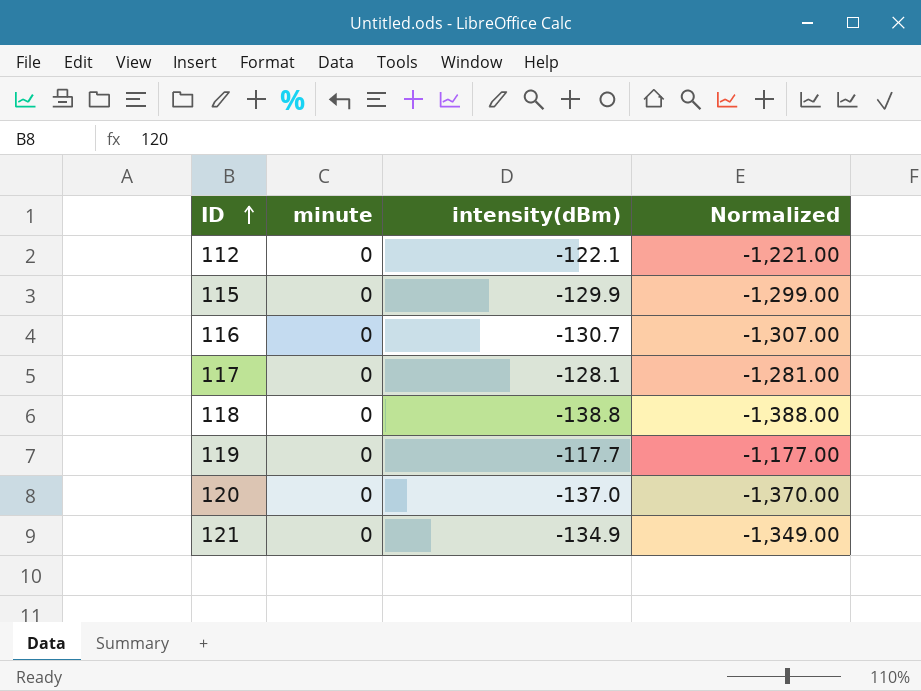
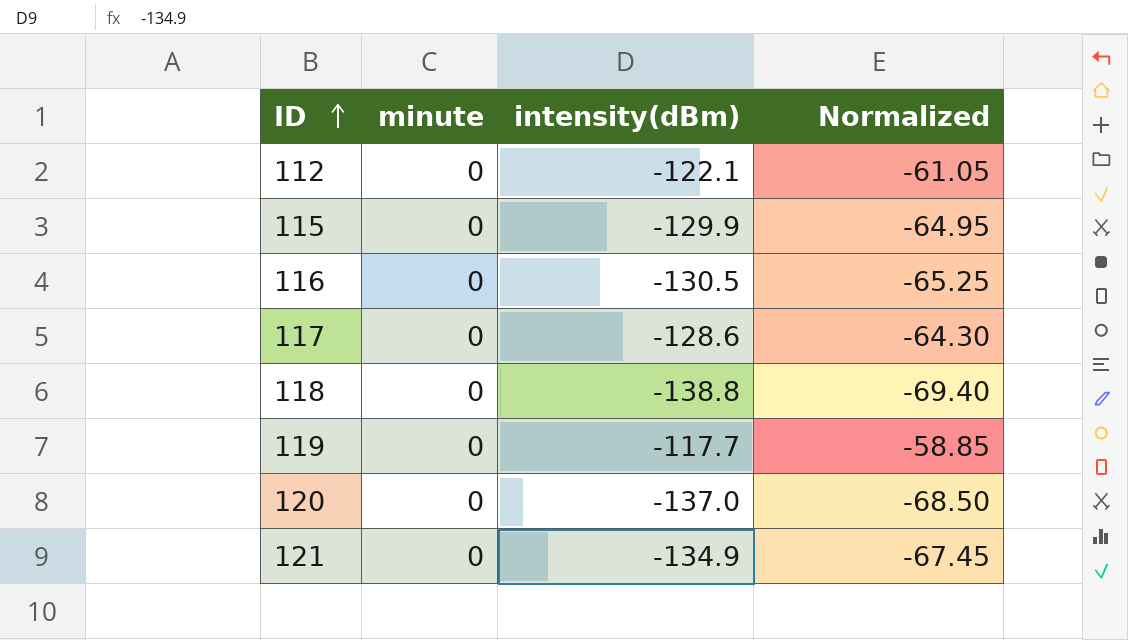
column Normalized | formula: [intensity(dBm)] * 10 -> [intensity(dBm)] * 0.5
116 | intensity(dBm): -130.7 -> -130.5
117 | intensity(dBm): -128.1 -> -128.6

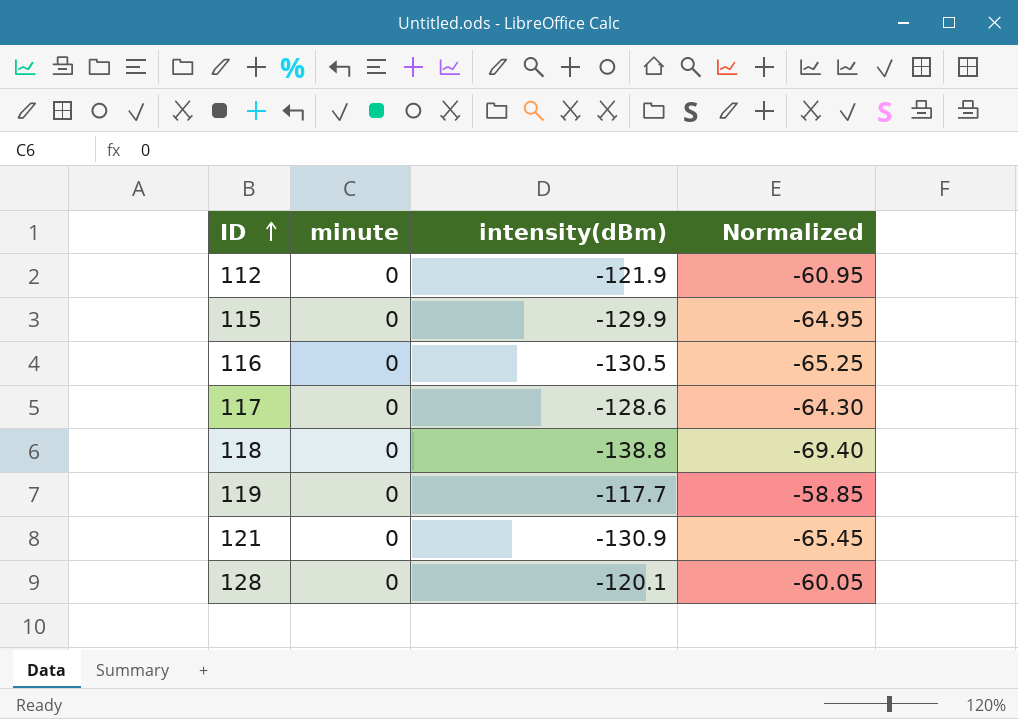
row 120: 0 | -137.0 | -68.50 -> none
112 | intensity(dBm): -122.1 -> -121.9
112 | Normalized: -61.05 -> -60.95
121 | intensity(dBm): -134.9 -> -130.9
121 | Normalized: -67.45 -> -65.45
row 128: none -> 0 | -120.1 | -60.05

